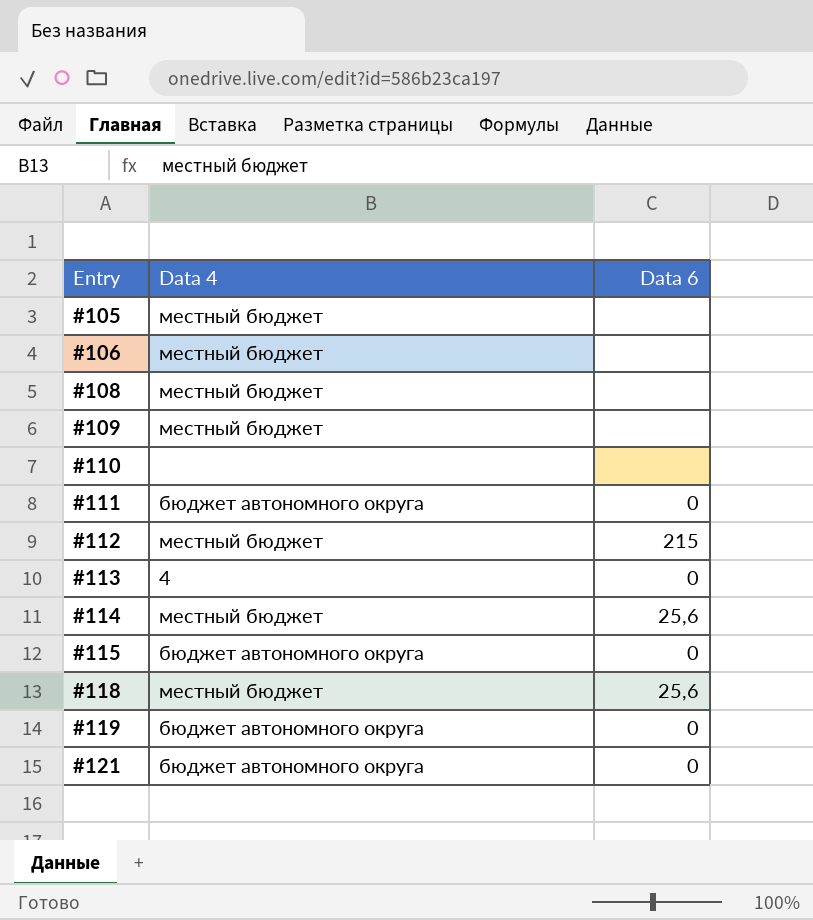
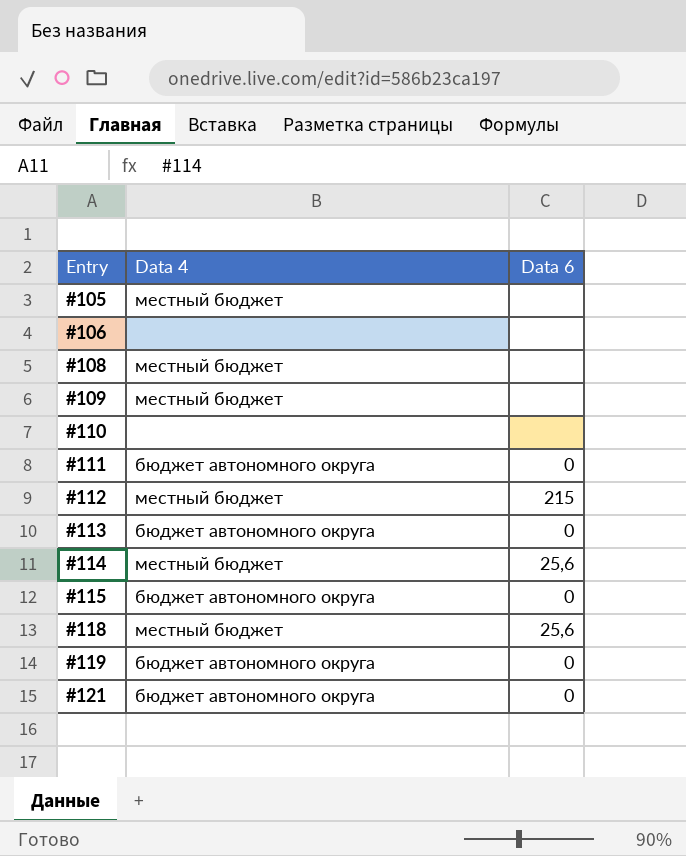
#106 | Data 4: местный бюджет -> none
#113 | Data 4: 4 -> бюджет автономного округа

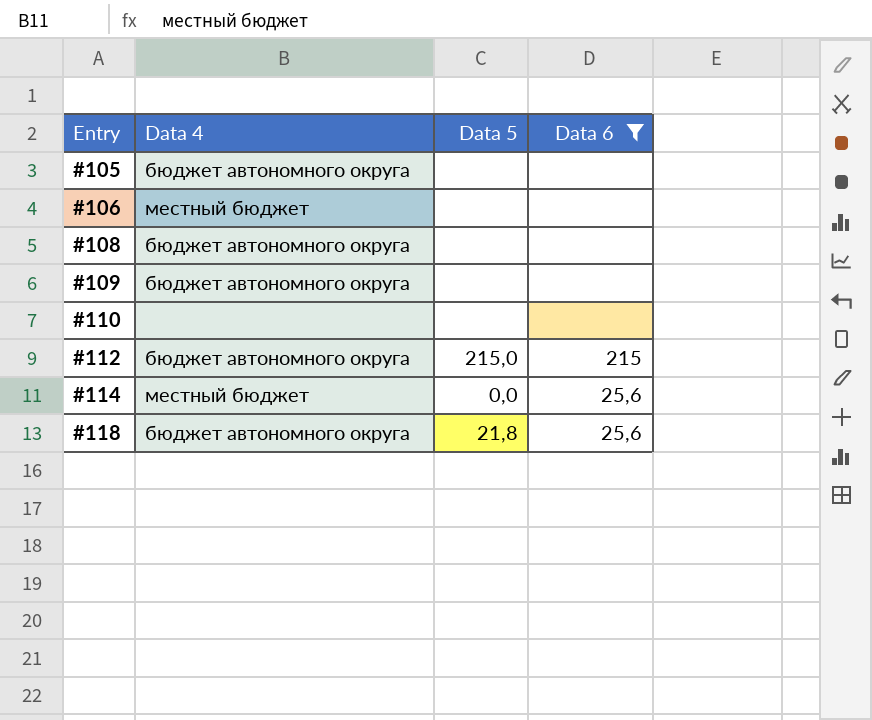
filter: none -> Data 6 != 0
column Data 5 | position: none -> 3
#105 | Data 4: местный бюджет -> бюджет автономного округа
#106 | Data 4: none -> местный бюджет
#108 | Data 4: местный бюджет -> бюджет автономного округа
#109 | Data 4: местный бюджет -> бюджет автономного округа
#112 | Data 4: местный бюджет -> бюджет автономного округа
#118 | Data 4: местный бюджет -> бюджет автономного округа

